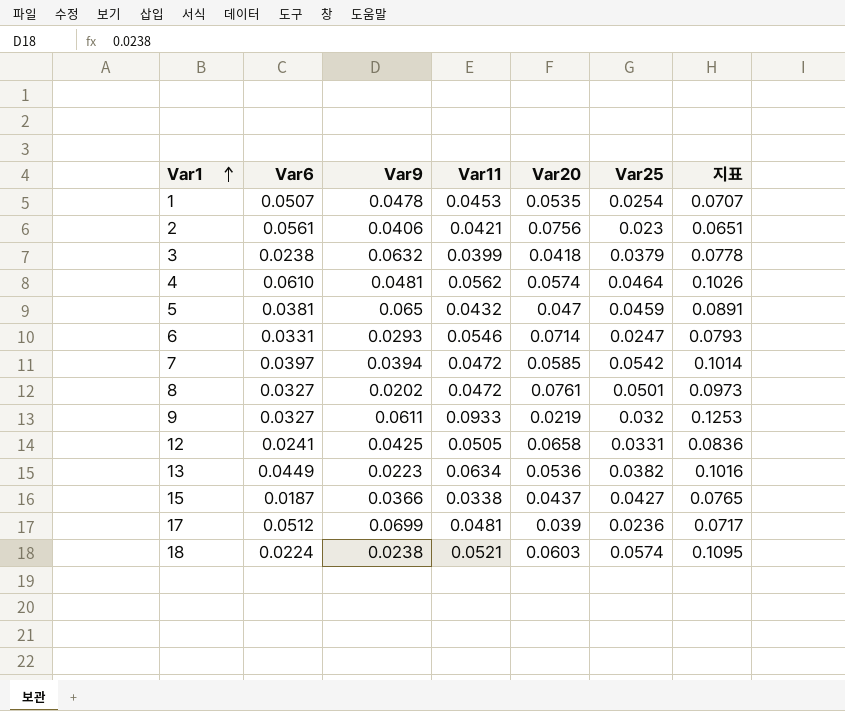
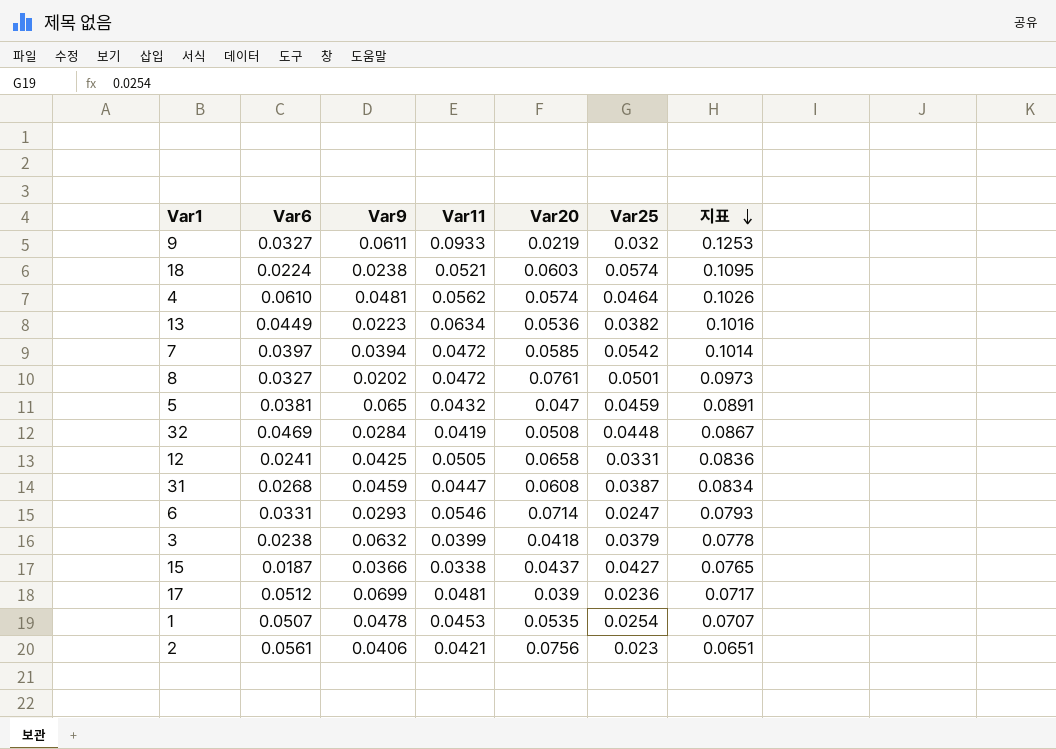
row order: Var1 ascending -> 지표 descending
row 32: none -> 0.0469 | 0.0284 | 0.0419 | 0.0508 | 0.0448 | 0.0867
row 31: none -> 0.0268 | 0.0459 | 0.0447 | 0.0608 | 0.0387 | 0.0834

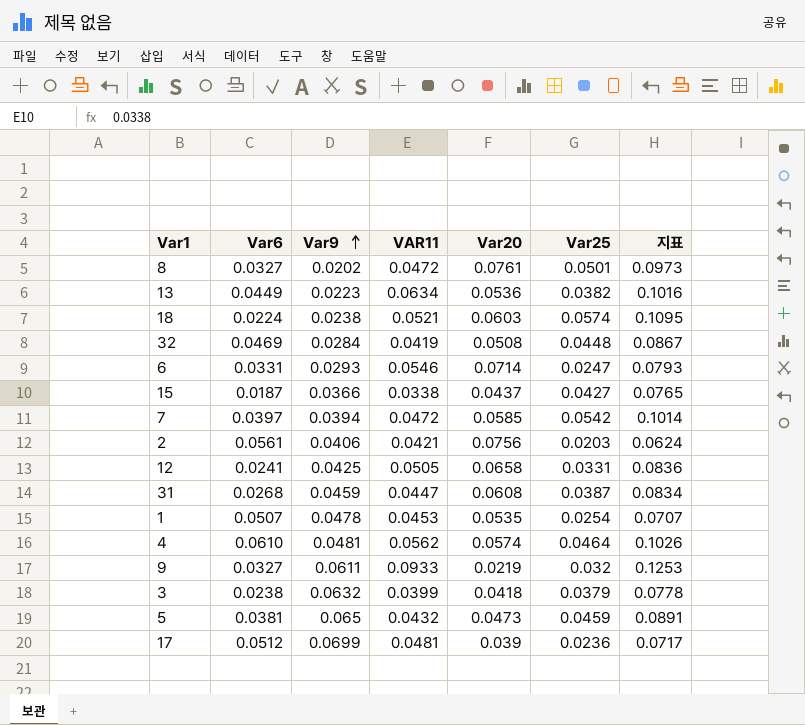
row order: 지표 descending -> Var9 ascending
column name: Var11 -> VAR11
2 | Var25: 0.023 -> 0.0203
2 | 지표: 0.0651 -> 0.0624
5 | Var20: 0.047 -> 0.0473

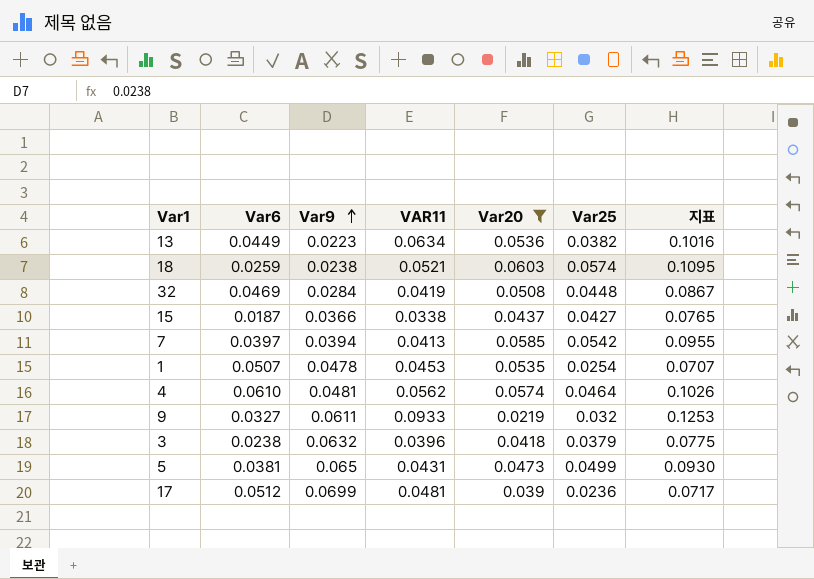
filter: none -> Var20 <= 0.0603
18 | Var6: 0.0224 -> 0.0259
7 | VAR11: 0.0472 -> 0.0413
7 | 지표: 0.1014 -> 0.0955
3 | VAR11: 0.0399 -> 0.0396
3 | 지표: 0.0778 -> 0.0775
5 | VAR11: 0.0432 -> 0.0431
5 | Var25: 0.0459 -> 0.0499
5 | 지표: 0.0891 -> 0.0930

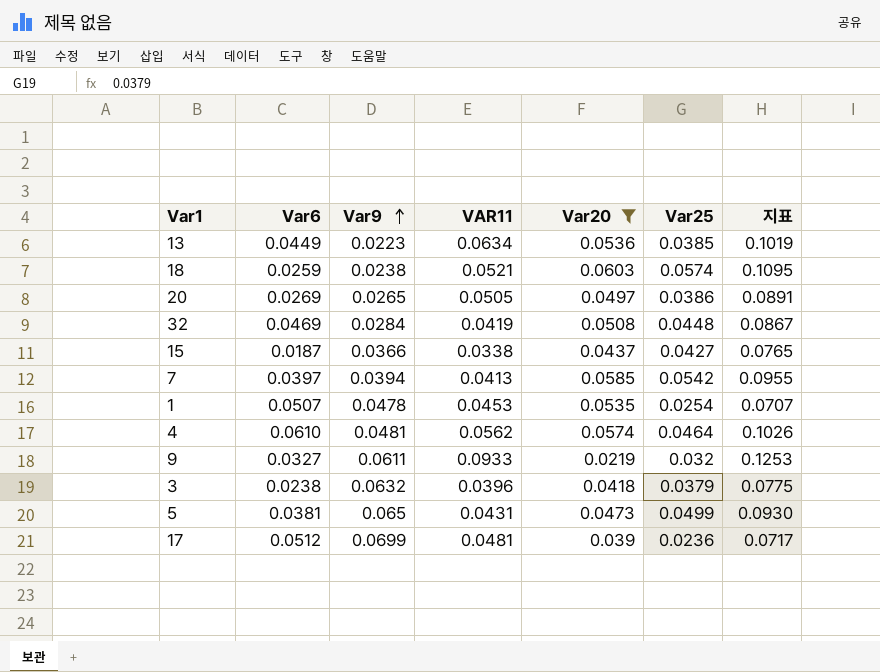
13 | Var25: 0.0382 -> 0.0385
13 | 지표: 0.1016 -> 0.1019
row 20: none -> 0.0269 | 0.0265 | 0.0505 | 0.0497 | 0.0386 | 0.0891

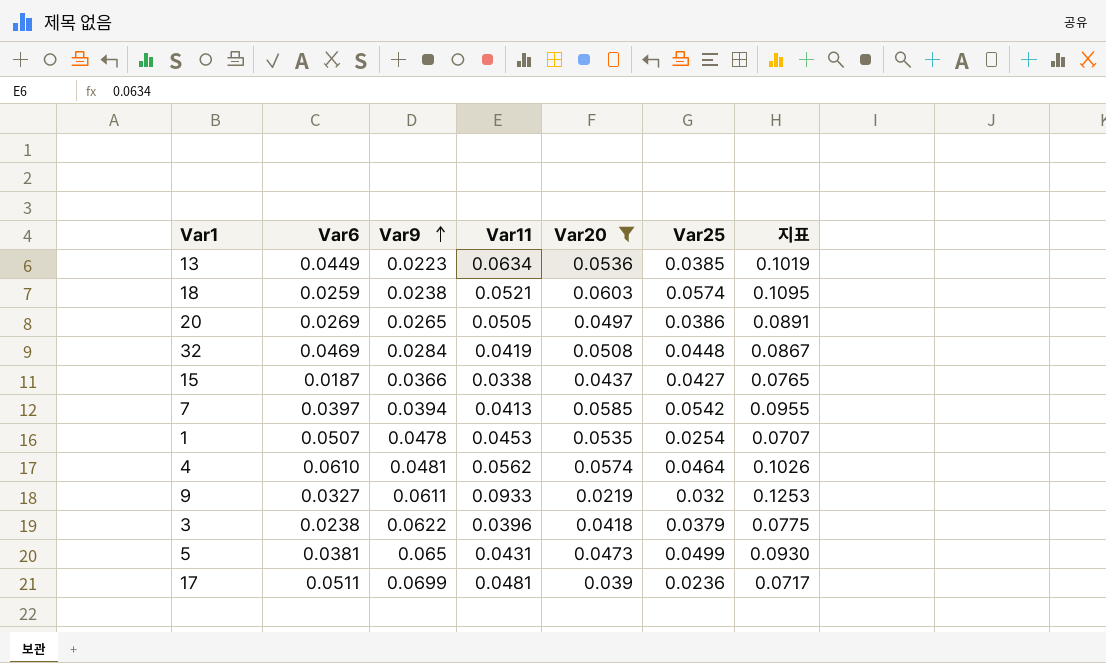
column name: VAR11 -> Var11
3 | Var9: 0.0632 -> 0.0622
17 | Var6: 0.0512 -> 0.0511

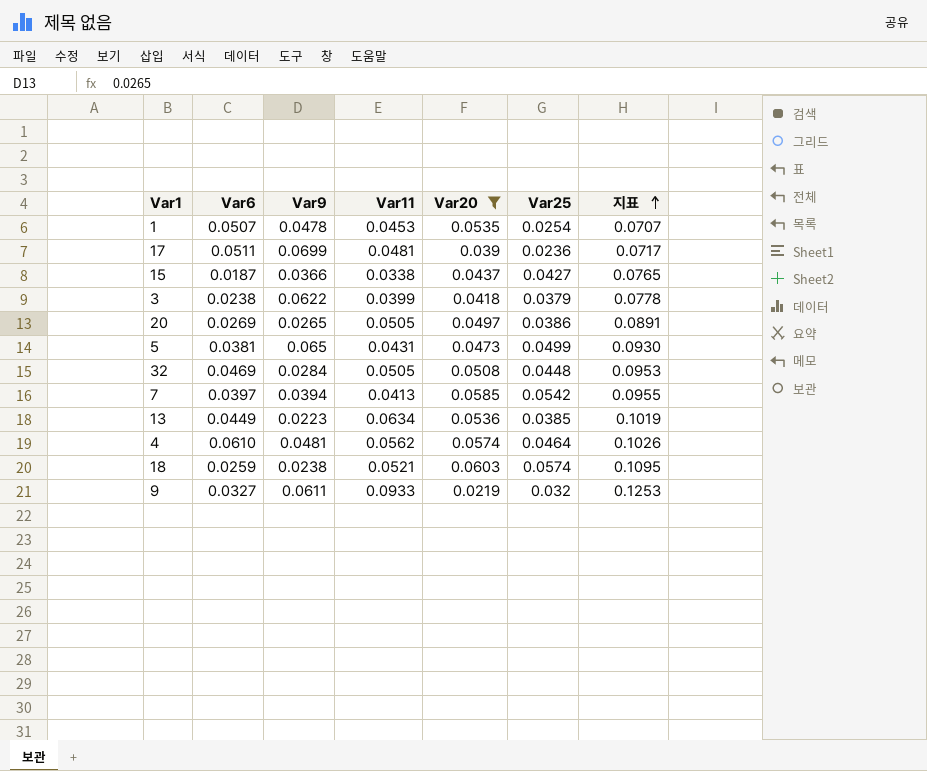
row order: Var9 ascending -> 지표 ascending
3 | Var11: 0.0396 -> 0.0399
3 | 지표: 0.0775 -> 0.0778
32 | Var11: 0.0419 -> 0.0505
32 | 지표: 0.0867 -> 0.0953

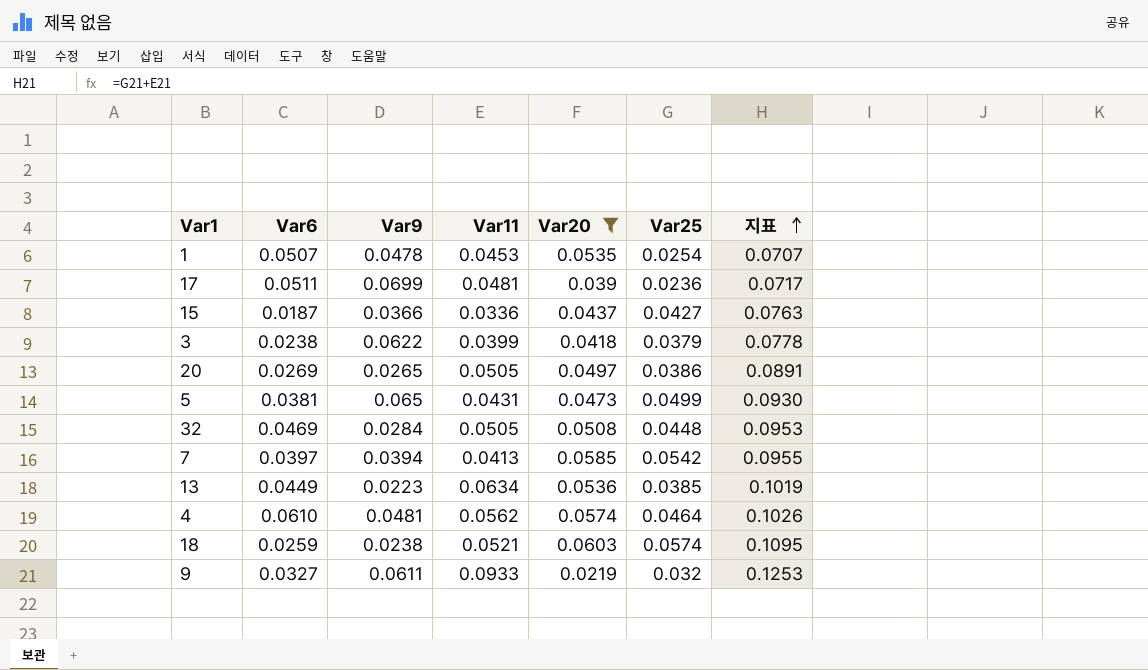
15 | Var11: 0.0338 -> 0.0336
15 | 지표: 0.0765 -> 0.0763

